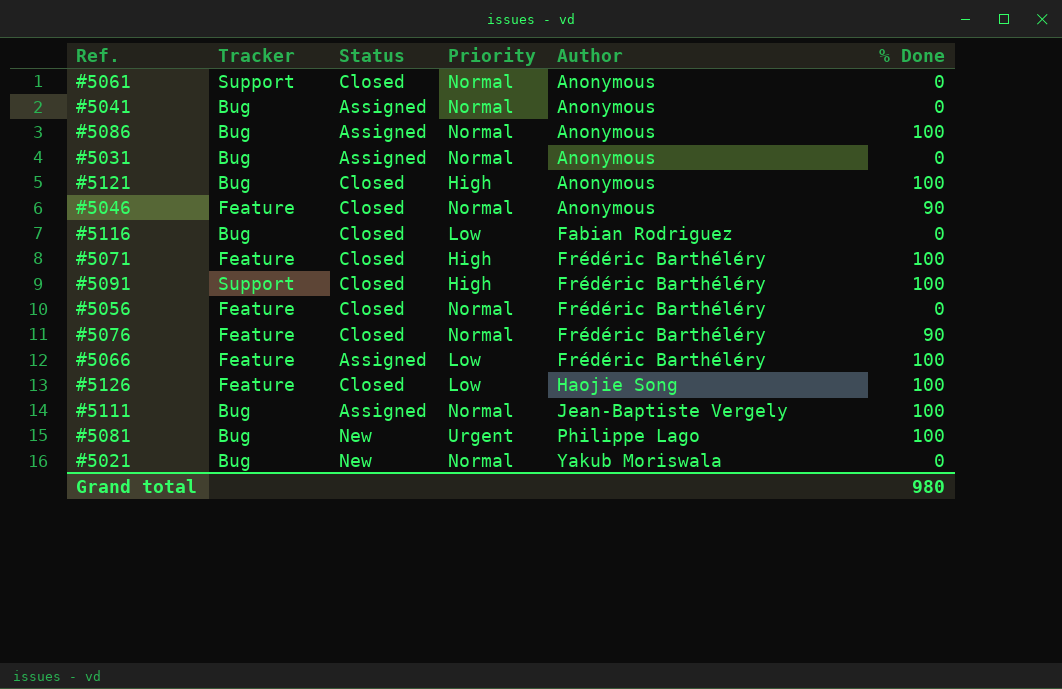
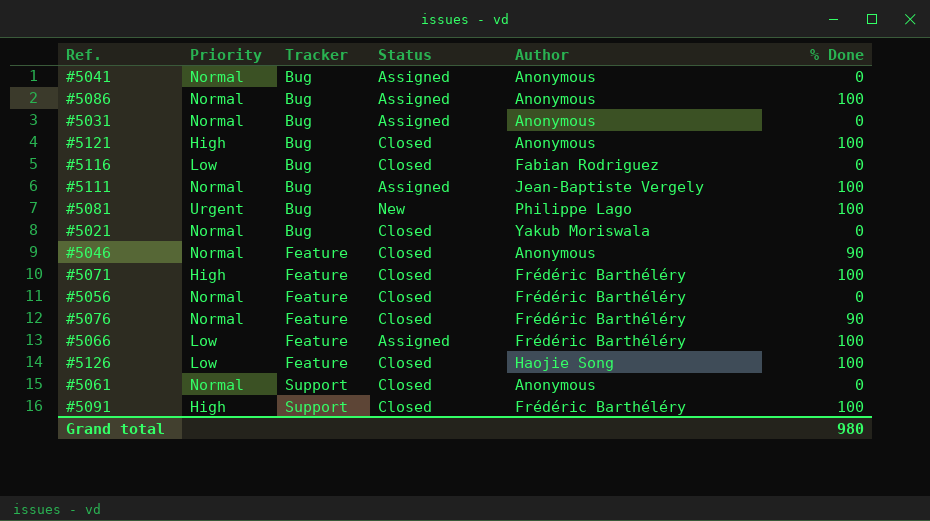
row order: Author ascending -> Tracker ascending
column Priority | position: 4 -> 2
#5021 | Status: New -> Closed

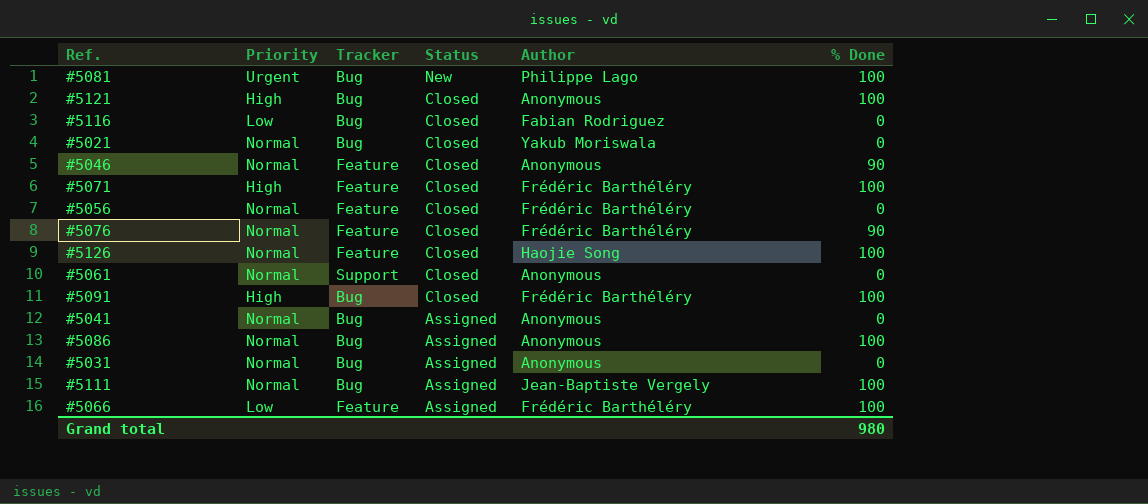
row order: Tracker ascending -> Status descending
#5126 | Priority: Low -> Normal
#5091 | Tracker: Support -> Bug

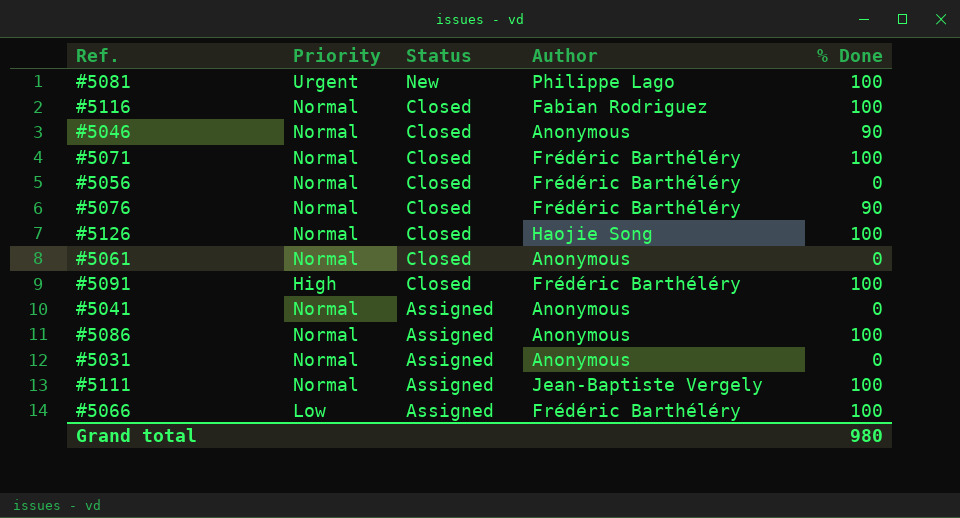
column Tracker | position: 3 -> none
row #5121: High | Bug | Closed | Anonymous | 100 -> none
row #5021: Normal | Bug | Closed | Yakub Moriswala | 0 -> none
#5116 | Priority: Low -> Normal
#5116 | % Done: 0 -> 100
#5071 | Priority: High -> Normal

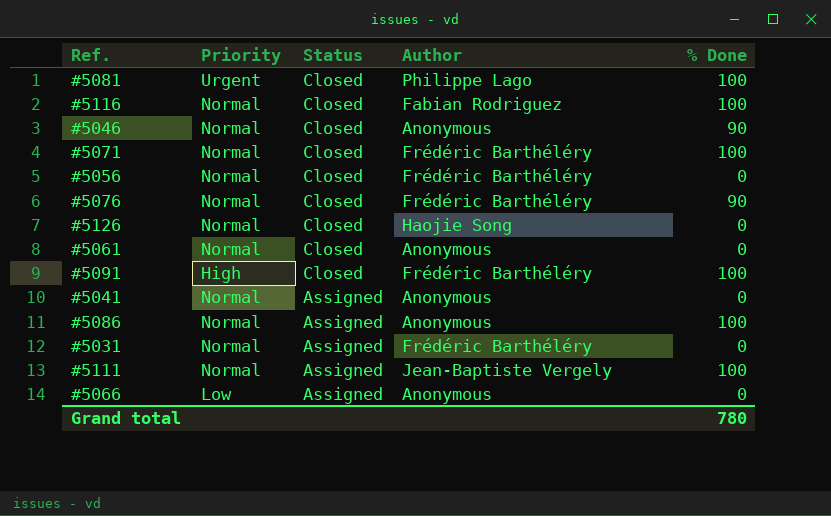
#5081 | Status: New -> Closed
#5126 | % Done: 100 -> 0
#5031 | Author: Anonymous -> Frédéric Barthéléry
#5066 | Author: Frédéric Barthéléry -> Anonymous
#5066 | % Done: 100 -> 0
Grand total | % Done: 980 -> 780

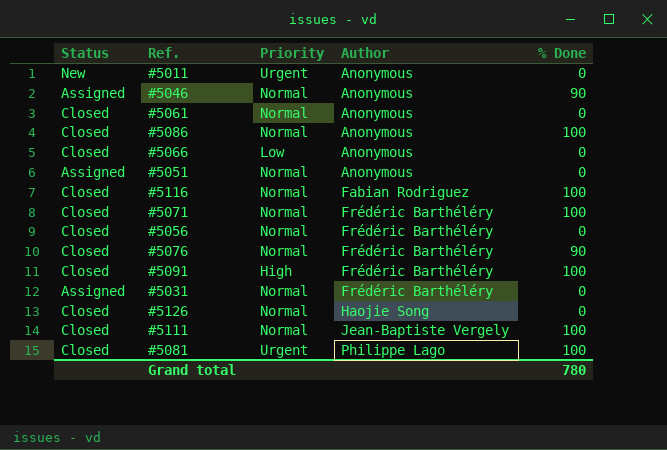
row order: Status descending -> Author ascending
column Status | position: 3 -> 1
row #5041: Normal | Assigned | Anonymous | 0 -> none
row #5011: none -> New | Urgent | Anonymous | 0
#5046 | Status: Closed -> Assigned
#5086 | Status: Assigned -> Closed
#5066 | Status: Assigned -> Closed
row #5051: none -> Assigned | Normal | Anonymous | 0
#5111 | Status: Assigned -> Closed

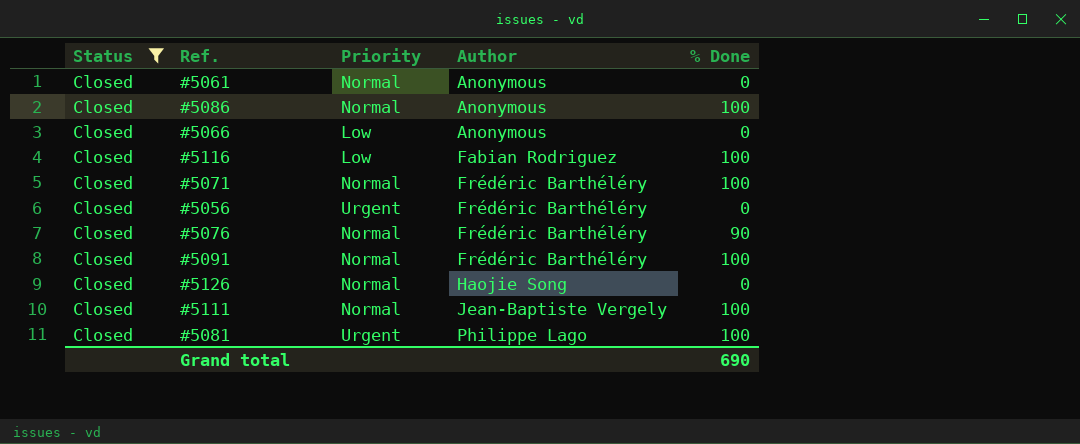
filter: none -> Status = Closed
#5116 | Priority: Normal -> Low
#5056 | Priority: Normal -> Urgent
#5091 | Priority: High -> Normal
Grand total | % Done: 780 -> 690

